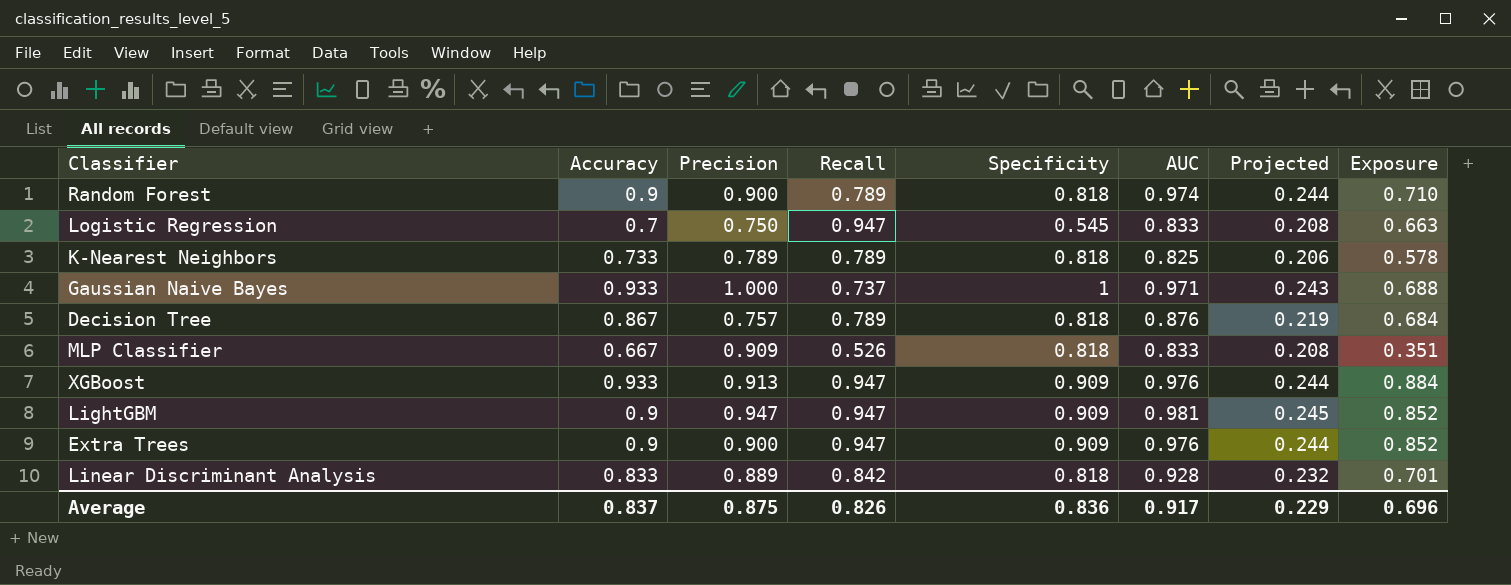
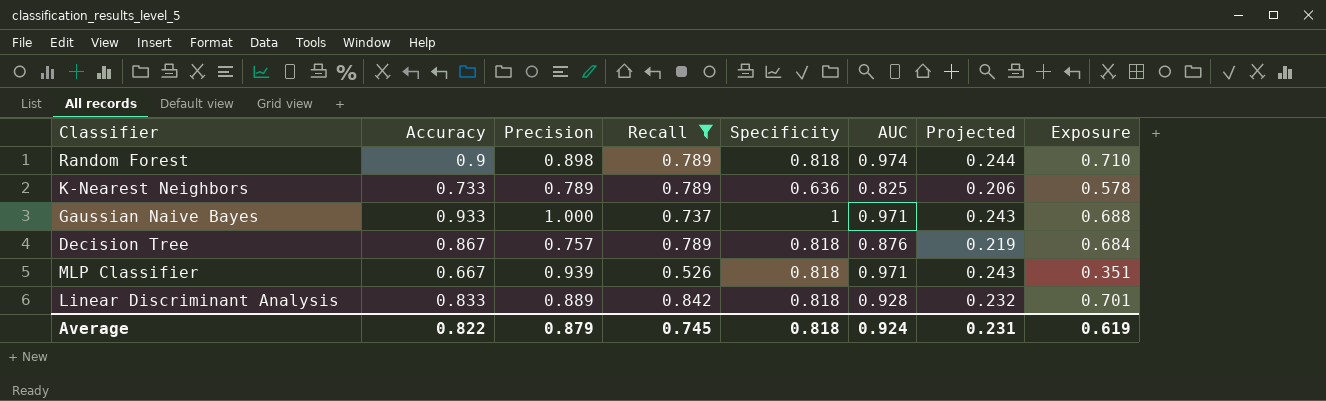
filter: none -> Recall != 0.947
Random Forest | Precision: 0.900 -> 0.898
K-Nearest Neighbors | Specificity: 0.818 -> 0.636
MLP Classifier | Precision: 0.909 -> 0.939
MLP Classifier | AUC: 0.833 -> 0.971
MLP Classifier | Projected: 0.208 -> 0.243
Average | Accuracy: 0.837 -> 0.822
Average | Precision: 0.875 -> 0.879
Average | Recall: 0.826 -> 0.745
Average | Specificity: 0.836 -> 0.818
Average | AUC: 0.917 -> 0.924
Average | Projected: 0.229 -> 0.231
Average | Exposure: 0.696 -> 0.619

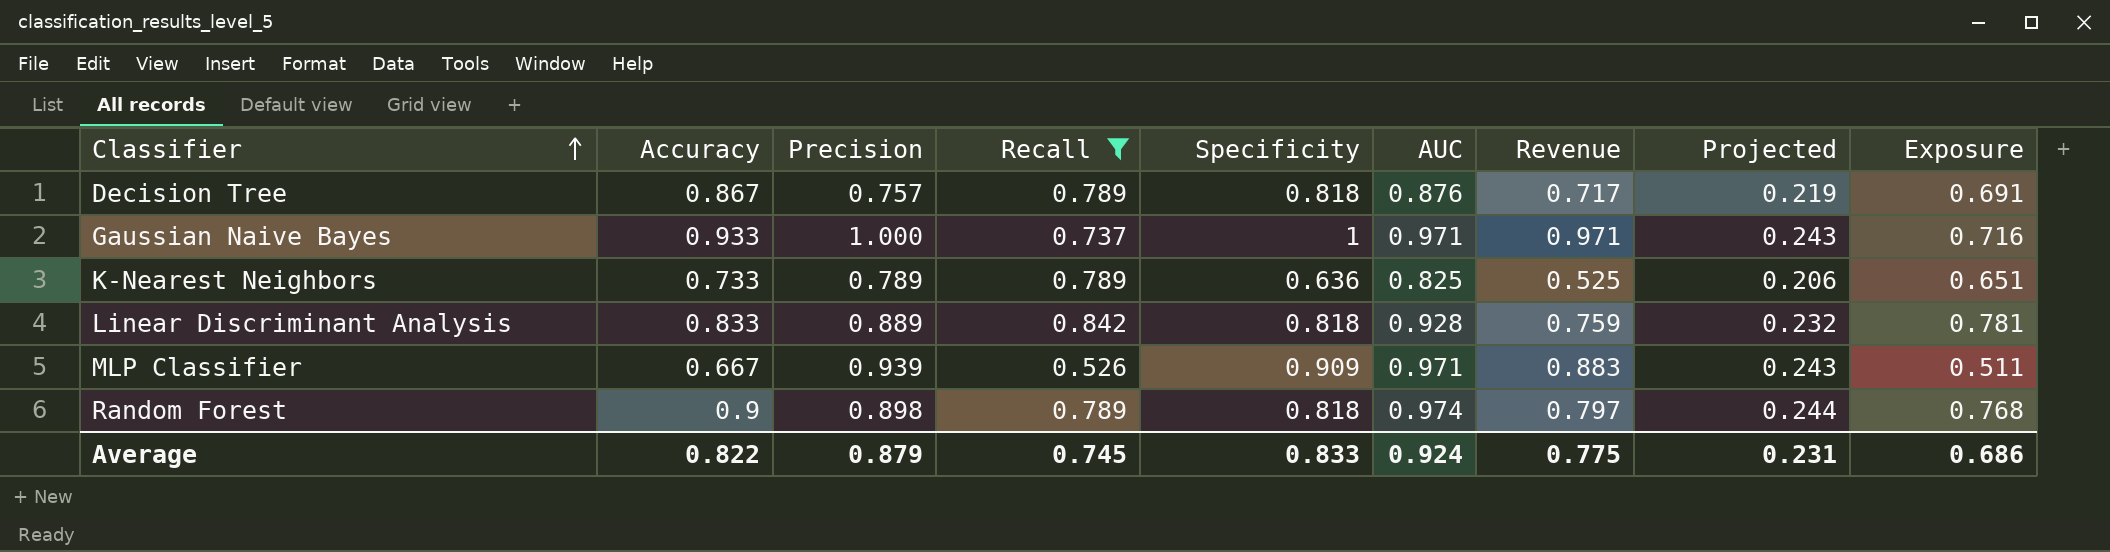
row order: none -> Classifier ascending
column Revenue | formula: none -> [Specificity] * [AUC]
column Exposure | formula: [Accuracy] * [Recall] -> [Recall] * [AUC]
MLP Classifier | Specificity: 0.818 -> 0.909
Average | Specificity: 0.818 -> 0.833
Average | Exposure: 0.619 -> 0.686

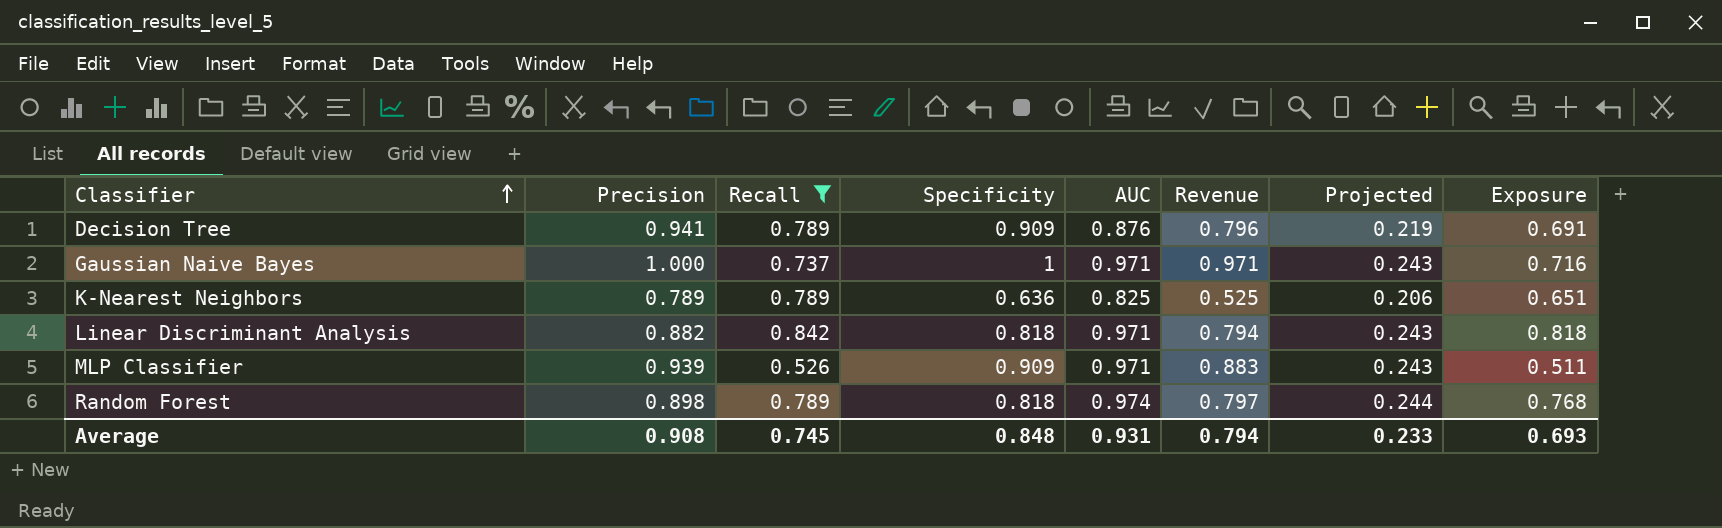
column Accuracy | position: 2 -> none
Decision Tree | Precision: 0.757 -> 0.941
Decision Tree | Specificity: 0.818 -> 0.909
Decision Tree | Revenue: 0.717 -> 0.796
Linear Discriminant Analysis | Precision: 0.889 -> 0.882
Linear Discriminant Analysis | AUC: 0.928 -> 0.971
Linear Discriminant Analysis | Revenue: 0.759 -> 0.794
Linear Discriminant Analysis | Projected: 0.232 -> 0.243
Linear Discriminant Analysis | Exposure: 0.781 -> 0.818
Average | Precision: 0.879 -> 0.908
Average | Specificity: 0.833 -> 0.848
Average | AUC: 0.924 -> 0.931
Average | Revenue: 0.775 -> 0.794
Average | Projected: 0.231 -> 0.233
Average | Exposure: 0.686 -> 0.693

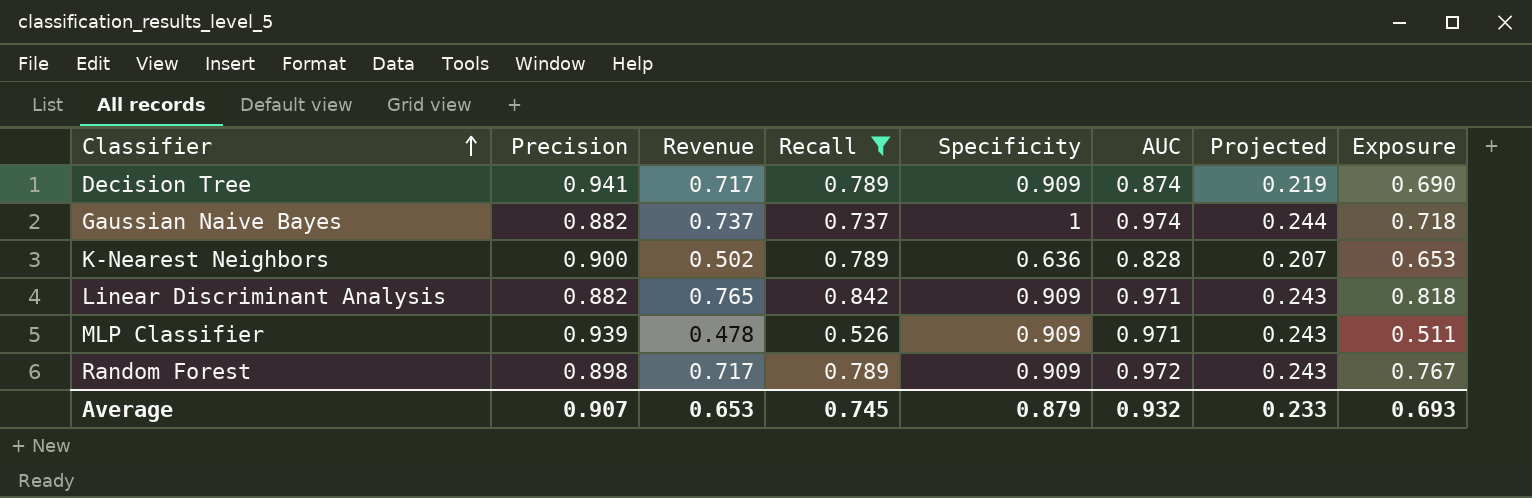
column Revenue | formula: [Specificity] * [AUC] -> [Recall] * [Specificity]
column Revenue | position: 6 -> 3
Decision Tree | AUC: 0.876 -> 0.874
Decision Tree | Exposure: 0.691 -> 0.690
Gaussian Naive Bayes | Precision: 1.000 -> 0.882
Gaussian Naive Bayes | AUC: 0.971 -> 0.974
Gaussian Naive Bayes | Projected: 0.243 -> 0.244
Gaussian Naive Bayes | Exposure: 0.716 -> 0.718
K-Nearest Neighbors | Precision: 0.789 -> 0.900
K-Nearest Neighbors | AUC: 0.825 -> 0.828
K-Nearest Neighbors | Projected: 0.206 -> 0.207
K-Nearest Neighbors | Exposure: 0.651 -> 0.653
Linear Discriminant Analysis | Specificity: 0.818 -> 0.909
Random Forest | Specificity: 0.818 -> 0.909
Random Forest | AUC: 0.974 -> 0.972
Random Forest | Projected: 0.244 -> 0.243
Random Forest | Exposure: 0.768 -> 0.767
Average | Precision: 0.908 -> 0.907
Average | Revenue: 0.794 -> 0.653
Average | Specificity: 0.848 -> 0.879
Average | AUC: 0.931 -> 0.932

